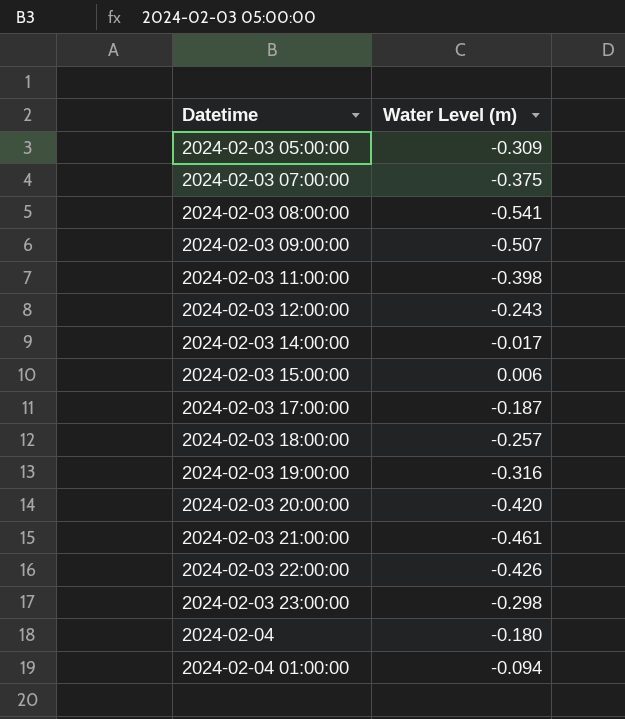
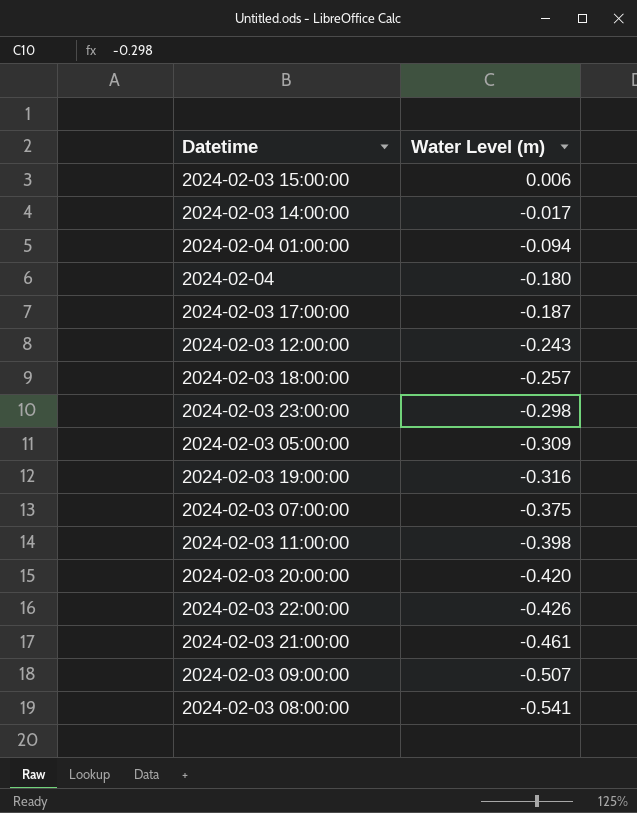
row order: Datetime ascending -> Water Level (m) descending

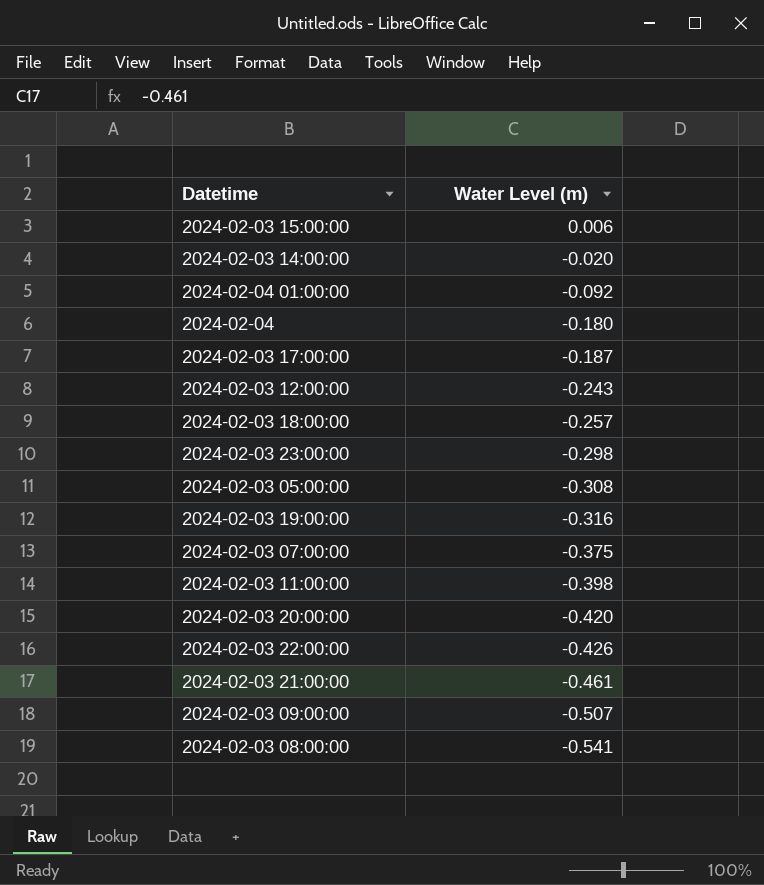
2024-02-03 14:00:00 | Water Level (m): -0.017 -> -0.020
2024-02-04 01:00:00 | Water Level (m): -0.094 -> -0.092
2024-02-03 05:00:00 | Water Level (m): -0.309 -> -0.308

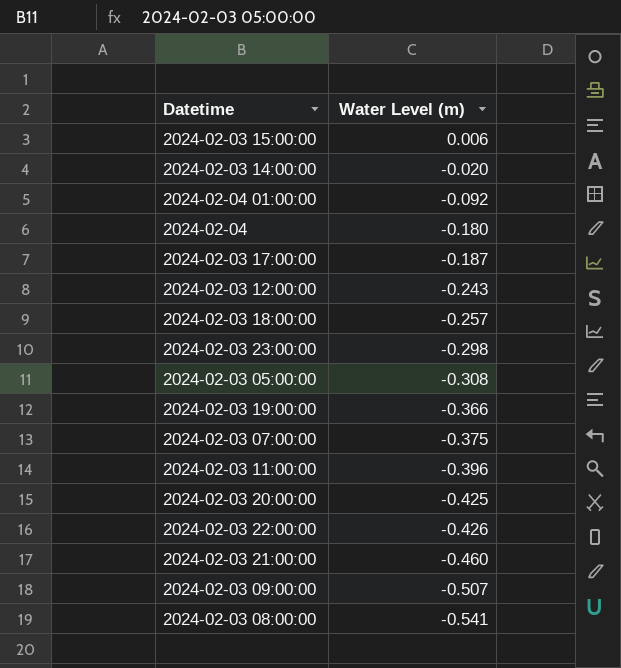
2024-02-03 19:00:00 | Water Level (m): -0.316 -> -0.366
2024-02-03 11:00:00 | Water Level (m): -0.398 -> -0.396
2024-02-03 20:00:00 | Water Level (m): -0.420 -> -0.425
2024-02-03 21:00:00 | Water Level (m): -0.461 -> -0.460

